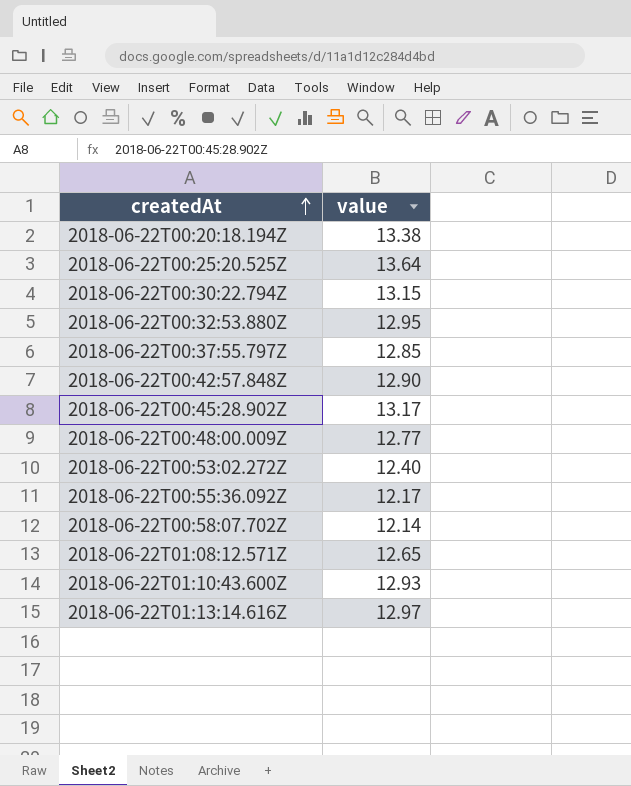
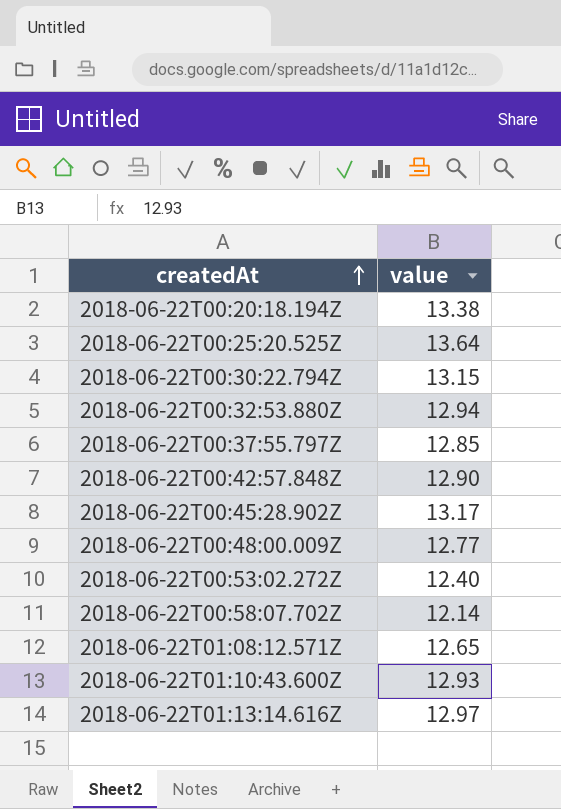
row 2018-06-22T00:55:36.092Z: 12.17 -> none
2018-06-22T00:32:53.880Z | value: 12.95 -> 12.94

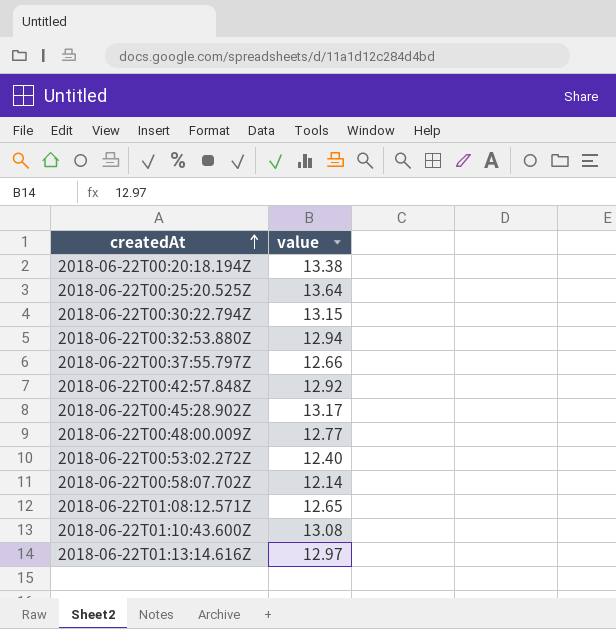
2018-06-22T00:37:55.797Z | value: 12.85 -> 12.66
2018-06-22T00:42:57.848Z | value: 12.90 -> 12.92
2018-06-22T01:10:43.600Z | value: 12.93 -> 13.08

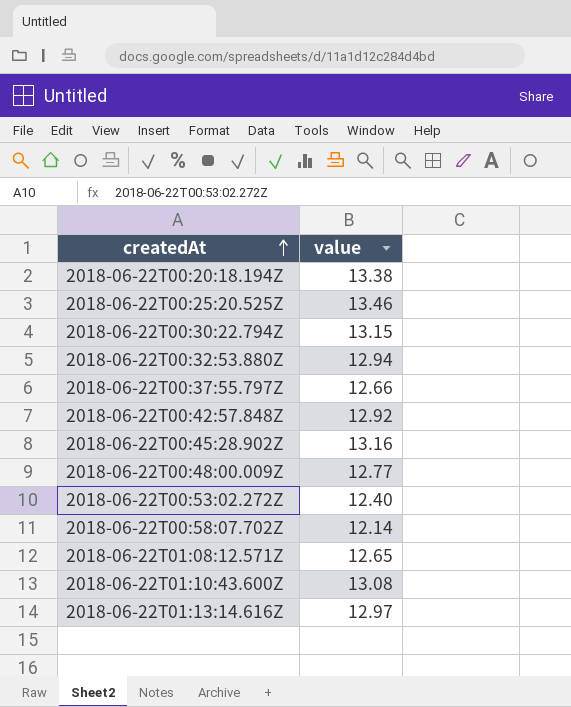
2018-06-22T00:25:20.525Z | value: 13.64 -> 13.46
2018-06-22T00:45:28.902Z | value: 13.17 -> 13.16

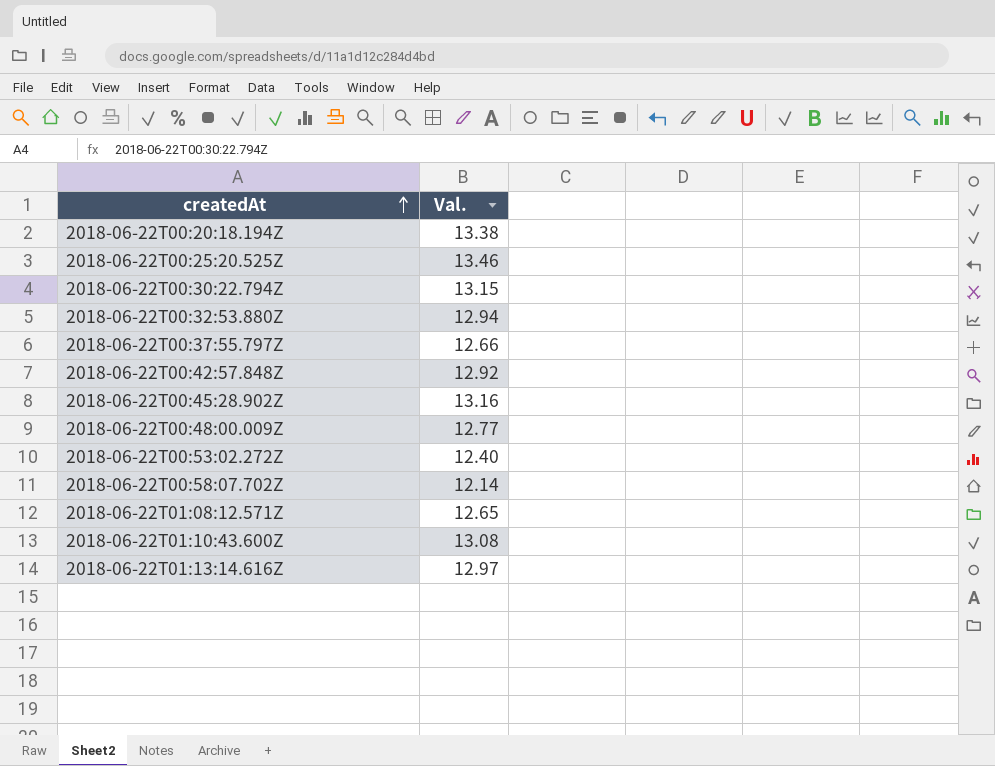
column name: value -> Val.

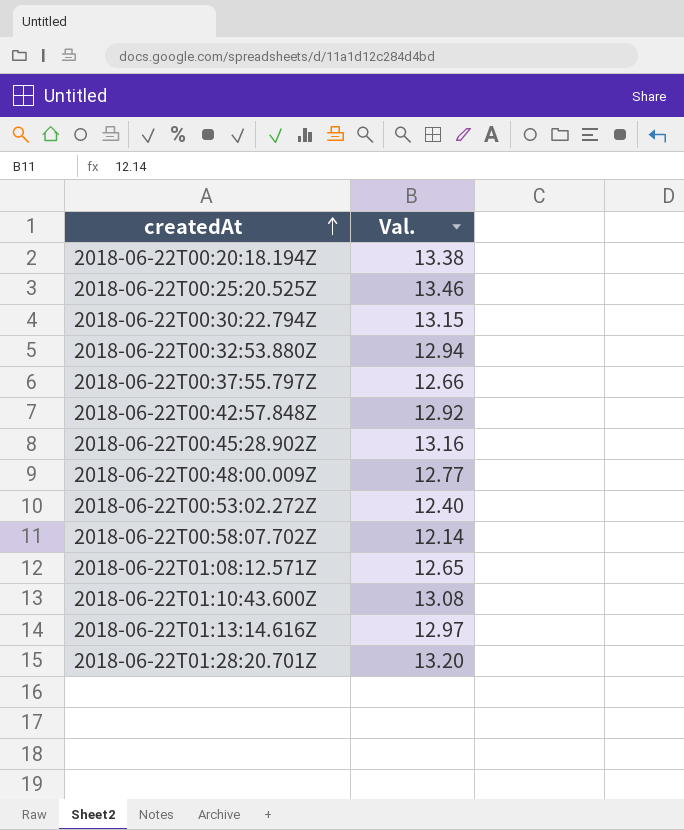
row 2018-06-22T01:28:20.701Z: none -> 13.20

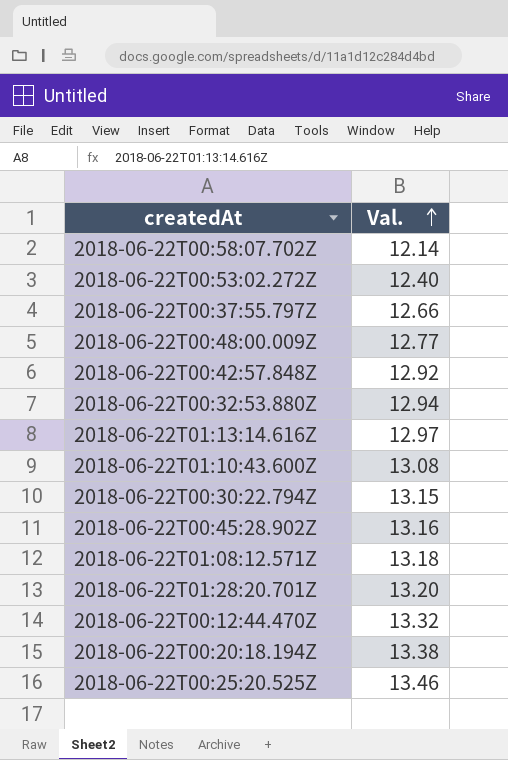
row order: createdAt ascending -> Val. ascending
2018-06-22T01:08:12.571Z | Val.: 12.65 -> 13.18
row 2018-06-22T00:12:44.470Z: none -> 13.32

